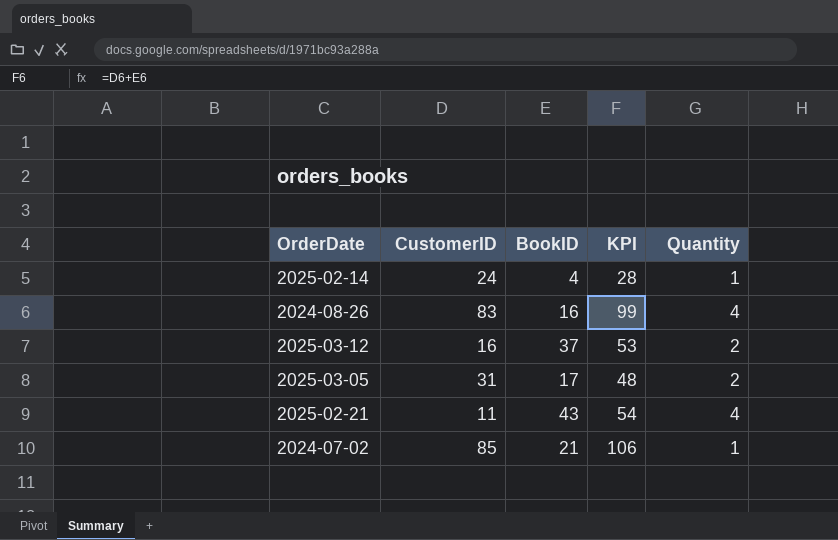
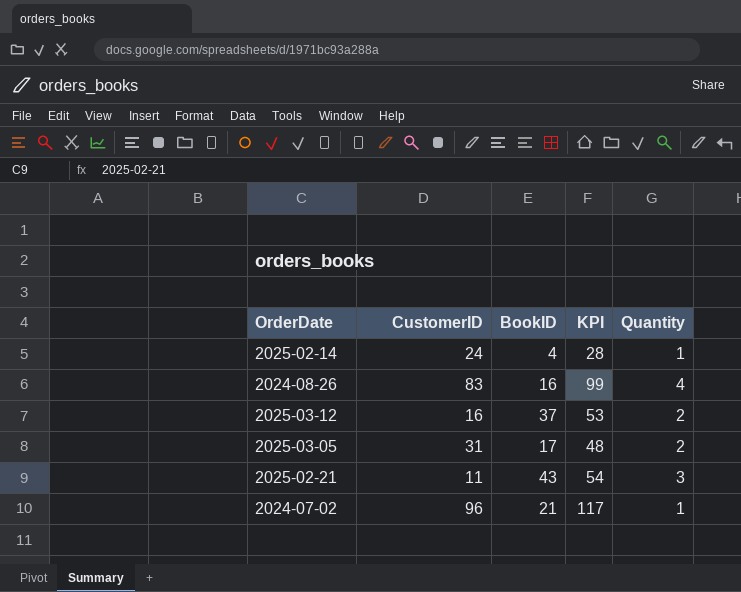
2025-02-21 | Quantity: 4 -> 3
2024-07-02 | CustomerID: 85 -> 96
2024-07-02 | KPI: 106 -> 117

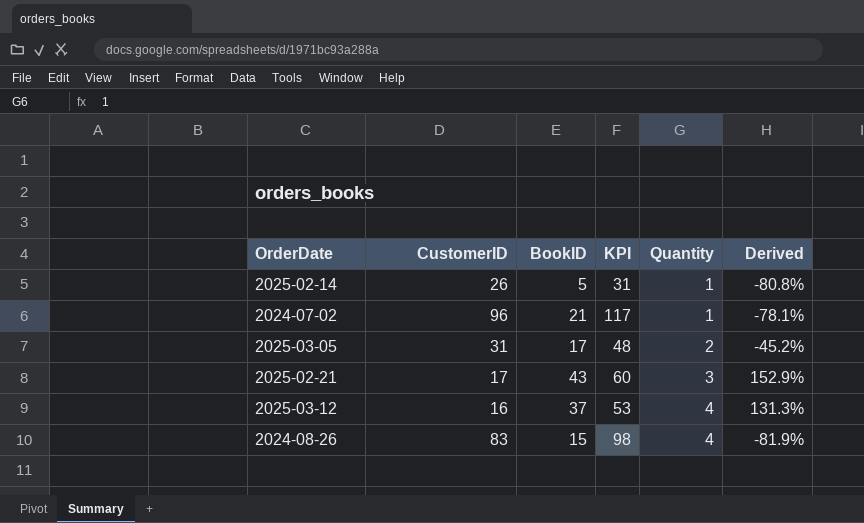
row order: none -> Quantity ascending
column Derived | formula: none -> ([BookID] - [CustomerID]) / [CustomerID]
2025-02-14 | CustomerID: 24 -> 26
2025-02-14 | BookID: 4 -> 5
2025-02-14 | KPI: 28 -> 31
2025-02-21 | CustomerID: 11 -> 17
2025-02-21 | KPI: 54 -> 60
2025-03-12 | Quantity: 2 -> 4
2024-08-26 | BookID: 16 -> 15
2024-08-26 | KPI: 99 -> 98

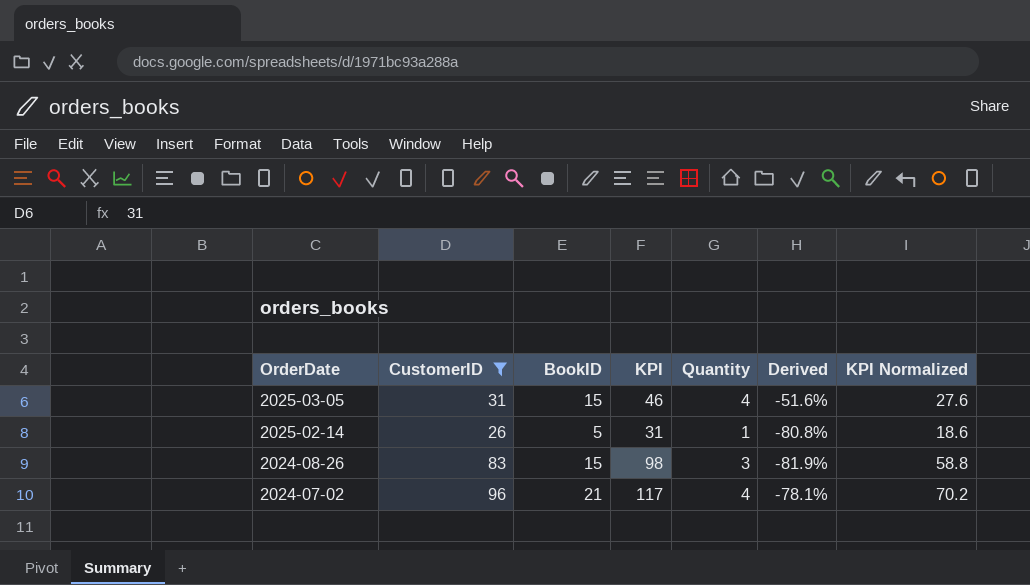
filter: none -> CustomerID >= 26
row order: Quantity ascending -> OrderDate descending
column KPI Normalized | formula: none -> [KPI] * 0.6
2025-03-05 | BookID: 17 -> 15
2025-03-05 | KPI: 48 -> 46
2025-03-05 | Quantity: 2 -> 4
2025-03-05 | Derived: -45.2% -> -51.6%
2024-08-26 | Quantity: 4 -> 3
2024-07-02 | Quantity: 1 -> 4

